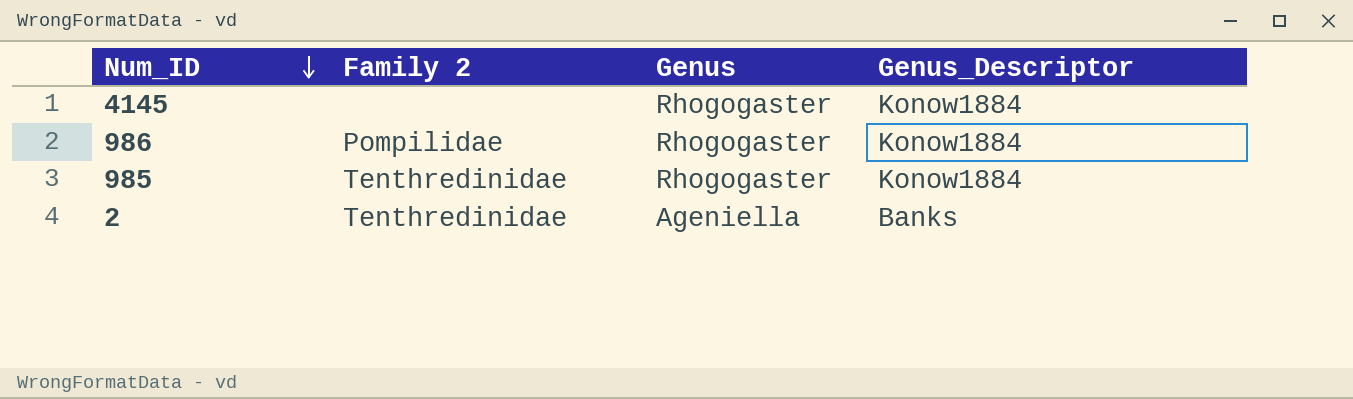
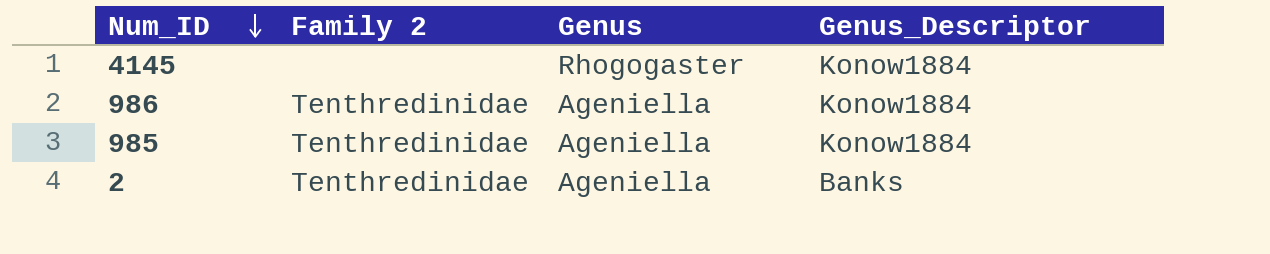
986 | Family 2: Pompilidae -> Tenthredinidae
986 | Genus: Rhogogaster -> Ageniella
985 | Genus: Rhogogaster -> Ageniella

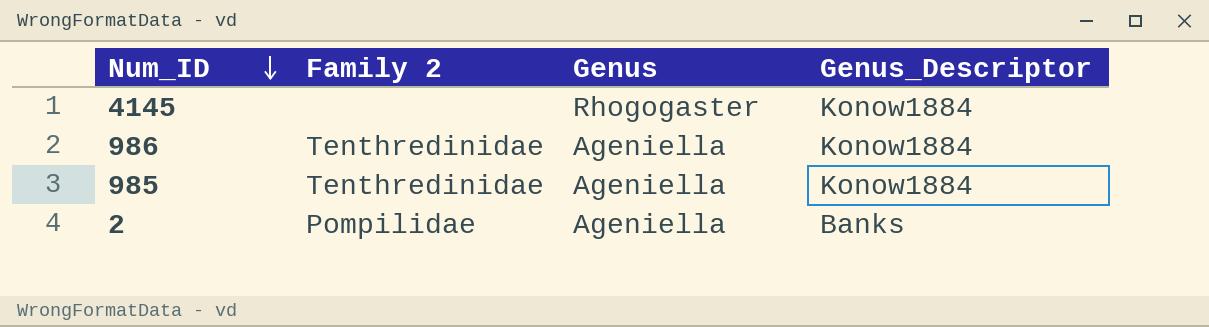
2 | Family 2: Tenthredinidae -> Pompilidae

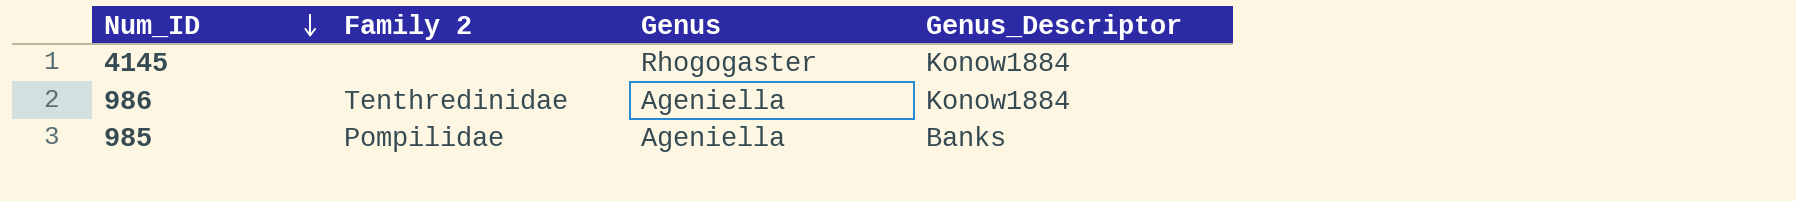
row 2: Pompilidae | Ageniella | Banks -> none
985 | Family 2: Tenthredinidae -> Pompilidae
985 | Genus_Descriptor: Konow1884 -> Banks

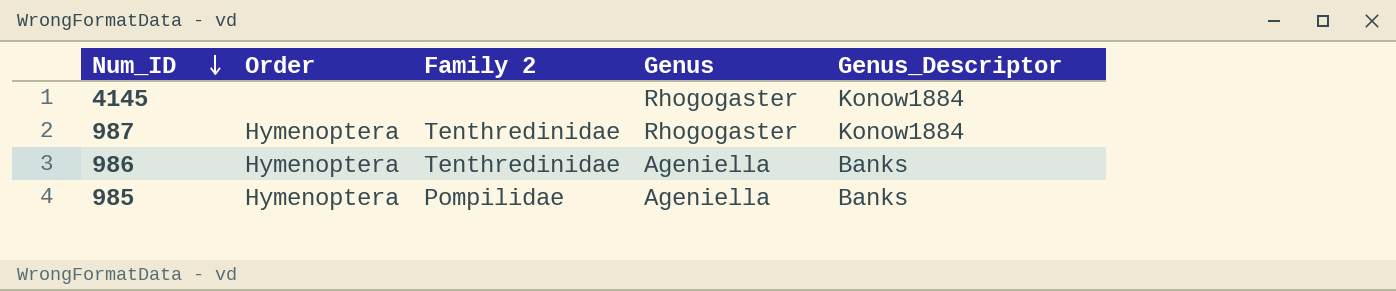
column Order | position: none -> 2
row 987: none -> Hymenoptera | Tenthredinidae | Rhogogaster | Konow1884
986 | Genus_Descriptor: Konow1884 -> Banks

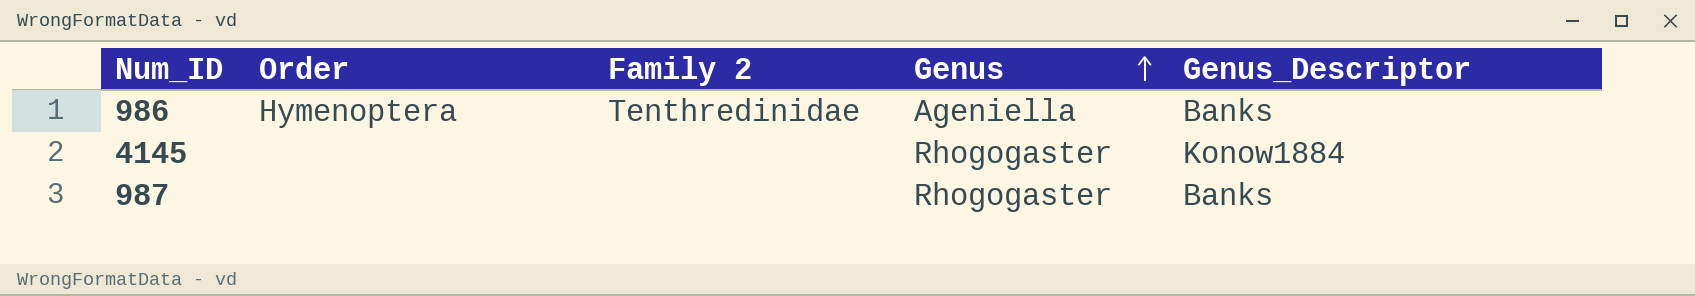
row order: Num_ID descending -> Genus ascending
row 985: Hymenoptera | Pompilidae | Ageniella | Banks -> none
987 | Order: Hymenoptera -> none
987 | Family 2: Tenthredinidae -> none
987 | Genus_Descriptor: Konow1884 -> Banks

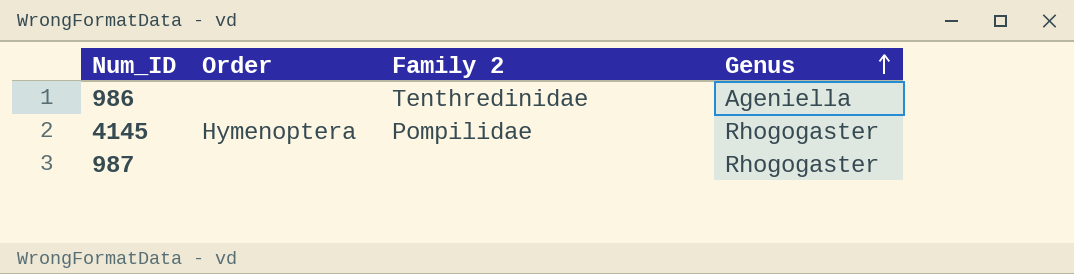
column Genus_Descriptor | position: 5 -> none
986 | Order: Hymenoptera -> none
4145 | Order: none -> Hymenoptera
4145 | Family 2: none -> Pompilidae

